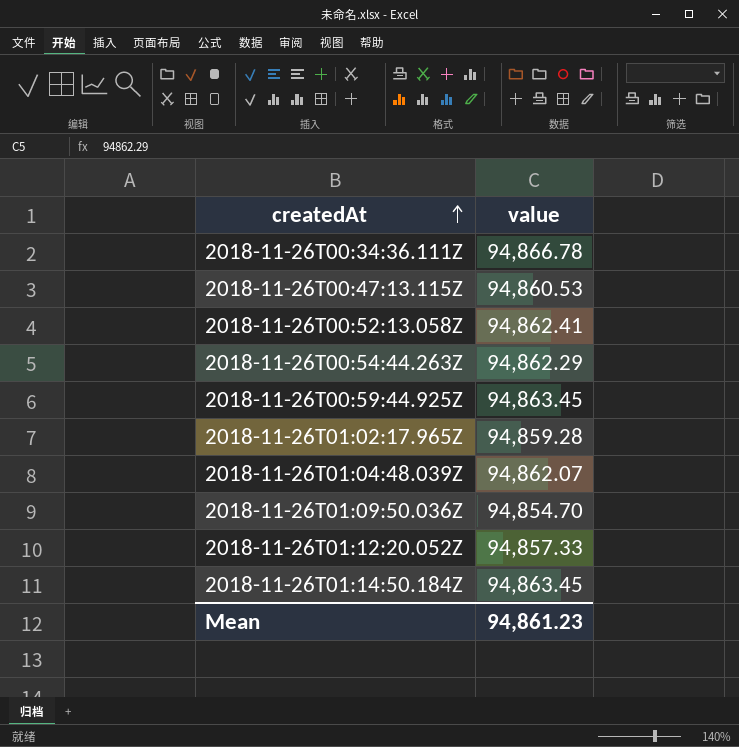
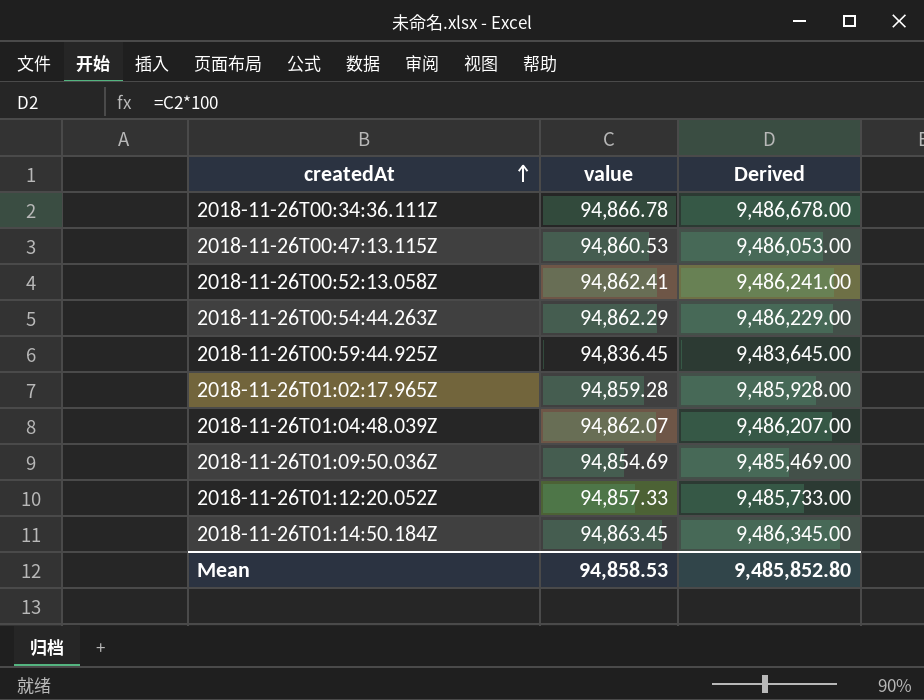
column Derived | formula: none -> [value] * 100
2018-11-26T00:59:44.925Z | value: 94,863.45 -> 94,836.45
2018-11-26T01:09:50.036Z | value: 94,854.70 -> 94,854.69
Mean | value: 94,861.23 -> 94,858.53

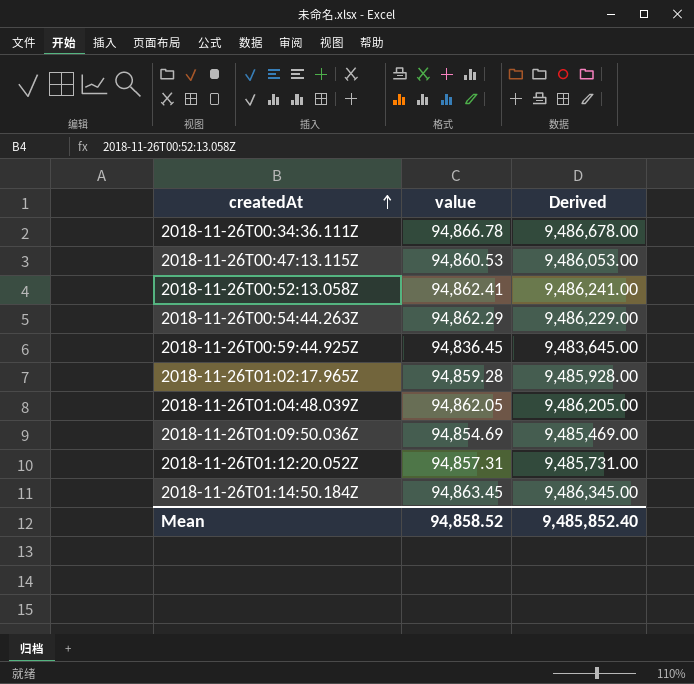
2018-11-26T01:04:48.039Z | value: 94,862.07 -> 94,862.05
2018-11-26T01:04:48.039Z | Derived: 9,486,207.00 -> 9,486,205.00
2018-11-26T01:12:20.052Z | value: 94,857.33 -> 94,857.31
2018-11-26T01:12:20.052Z | Derived: 9,485,733.00 -> 9,485,731.00
Mean | value: 94,858.53 -> 94,858.52
Mean | Derived: 9,485,852.80 -> 9,485,852.40

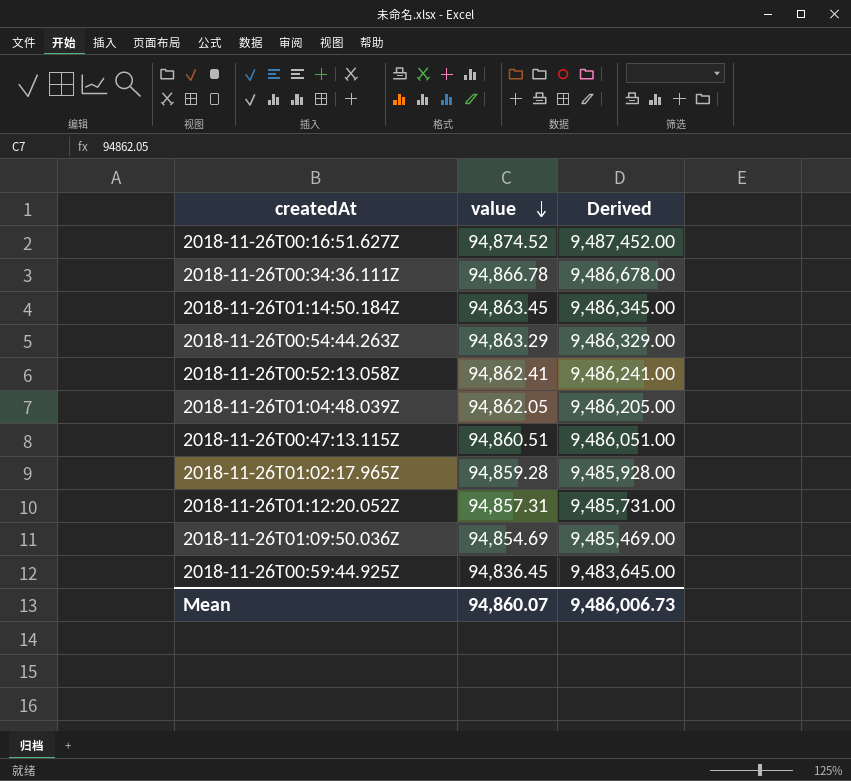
row order: createdAt ascending -> value descending
row 2018-11-26T00:16:51.627Z: none -> 94,874.52 | 9,487,452.00
2018-11-26T00:54:44.263Z | value: 94,862.29 -> 94,863.29
2018-11-26T00:54:44.263Z | Derived: 9,486,229.00 -> 9,486,329.00
2018-11-26T00:47:13.115Z | value: 94,860.53 -> 94,860.51
2018-11-26T00:47:13.115Z | Derived: 9,486,053.00 -> 9,486,051.00
Mean | value: 94,858.52 -> 94,860.07
Mean | Derived: 9,485,852.40 -> 9,486,006.73

